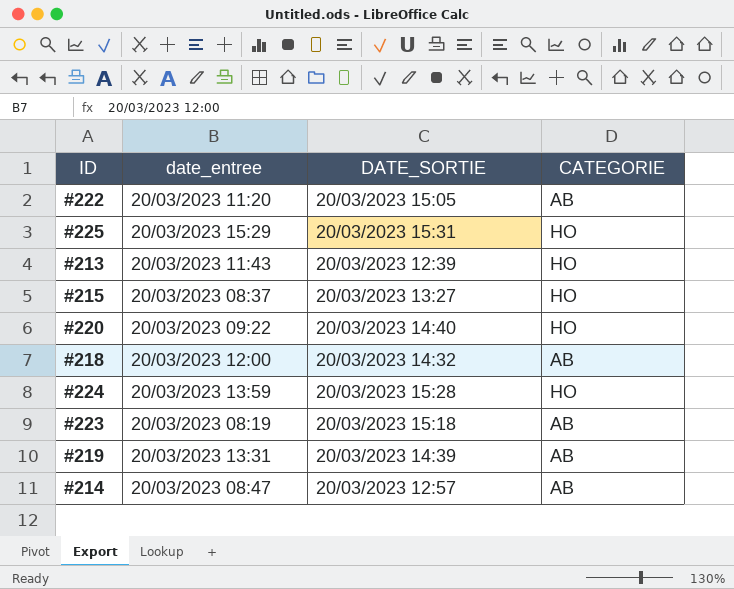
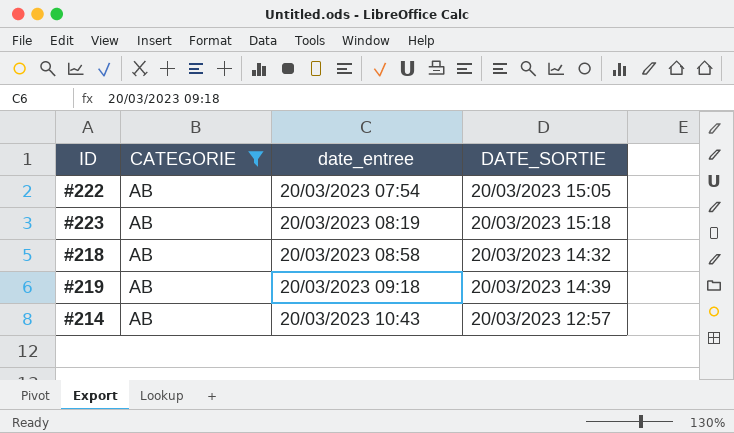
filter: none -> CATEGORIE = AB
row order: none -> date_entree ascending
column CATEGORIE | position: 4 -> 2
#222 | date_entree: 20/03/2023 11:20 -> 20/03/2023 07:54
#218 | date_entree: 20/03/2023 12:00 -> 20/03/2023 08:58
#219 | date_entree: 20/03/2023 13:31 -> 20/03/2023 09:18
#214 | date_entree: 20/03/2023 08:47 -> 20/03/2023 10:43

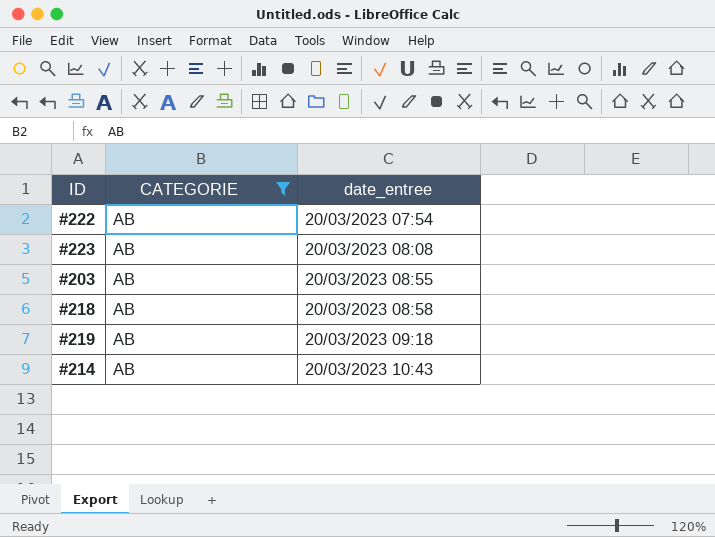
column DATE_SORTIE | position: 4 -> none
#223 | date_entree: 20/03/2023 08:19 -> 20/03/2023 08:08
row #203: none -> AB | 20/03/2023 08:55

